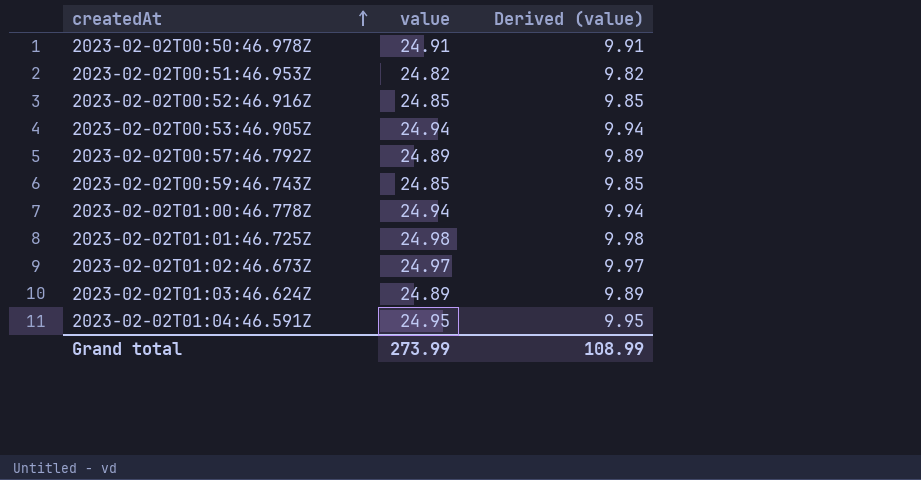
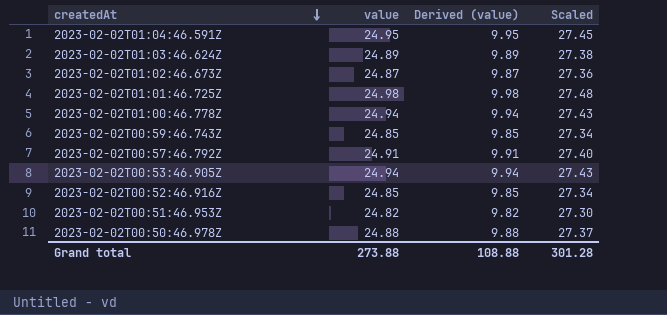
row order: createdAt ascending -> createdAt descending
column Scaled | formula: none -> [value] * 1.1
2023-02-02T01:02:46.673Z | value: 24.97 -> 24.87
2023-02-02T01:02:46.673Z | Derived (value): 9.97 -> 9.87
2023-02-02T00:57:46.792Z | value: 24.89 -> 24.91
2023-02-02T00:57:46.792Z | Derived (value): 9.89 -> 9.91
2023-02-02T00:50:46.978Z | value: 24.91 -> 24.88
2023-02-02T00:50:46.978Z | Derived (value): 9.91 -> 9.88
Grand total | value: 273.99 -> 273.88
Grand total | Derived (value): 108.99 -> 108.88

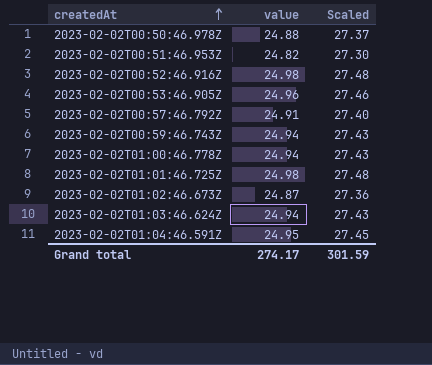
row order: createdAt descending -> createdAt ascending
column Derived (value) | formula: [value] - 15 -> none
2023-02-02T00:52:46.916Z | value: 24.85 -> 24.98
2023-02-02T00:52:46.916Z | Scaled: 27.34 -> 27.48
2023-02-02T00:53:46.905Z | value: 24.94 -> 24.96
2023-02-02T00:53:46.905Z | Scaled: 27.43 -> 27.46
2023-02-02T00:59:46.743Z | value: 24.85 -> 24.94
2023-02-02T00:59:46.743Z | Scaled: 27.34 -> 27.43
2023-02-02T01:03:46.624Z | value: 24.89 -> 24.94
2023-02-02T01:03:46.624Z | Scaled: 27.38 -> 27.43
Grand total | value: 273.88 -> 274.17
Grand total | Scaled: 301.28 -> 301.59

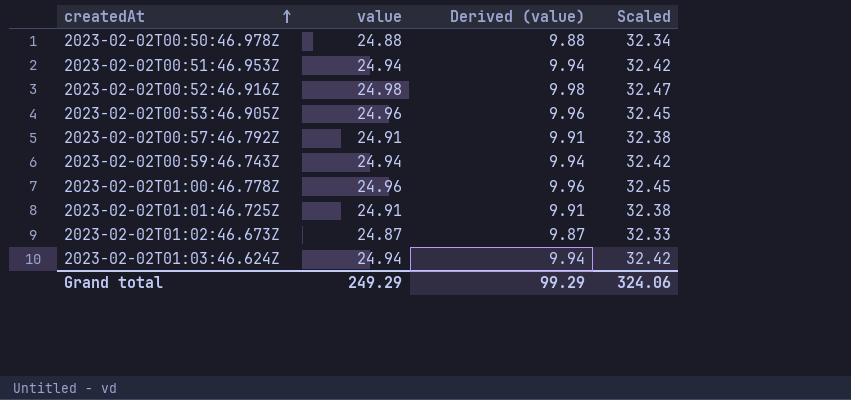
column Derived (value) | formula: none -> [value] - 15
column Scaled | formula: [value] * 1.1 -> [value] * 1.3
row 2023-02-02T01:04:46.591Z: 24.95 | 27.45 -> none
2023-02-02T00:51:46.953Z | value: 24.82 -> 24.94
2023-02-02T01:00:46.778Z | value: 24.94 -> 24.96
2023-02-02T01:01:46.725Z | value: 24.98 -> 24.91
Grand total | value: 274.17 -> 249.29
Grand total | Scaled: 301.59 -> 324.06

